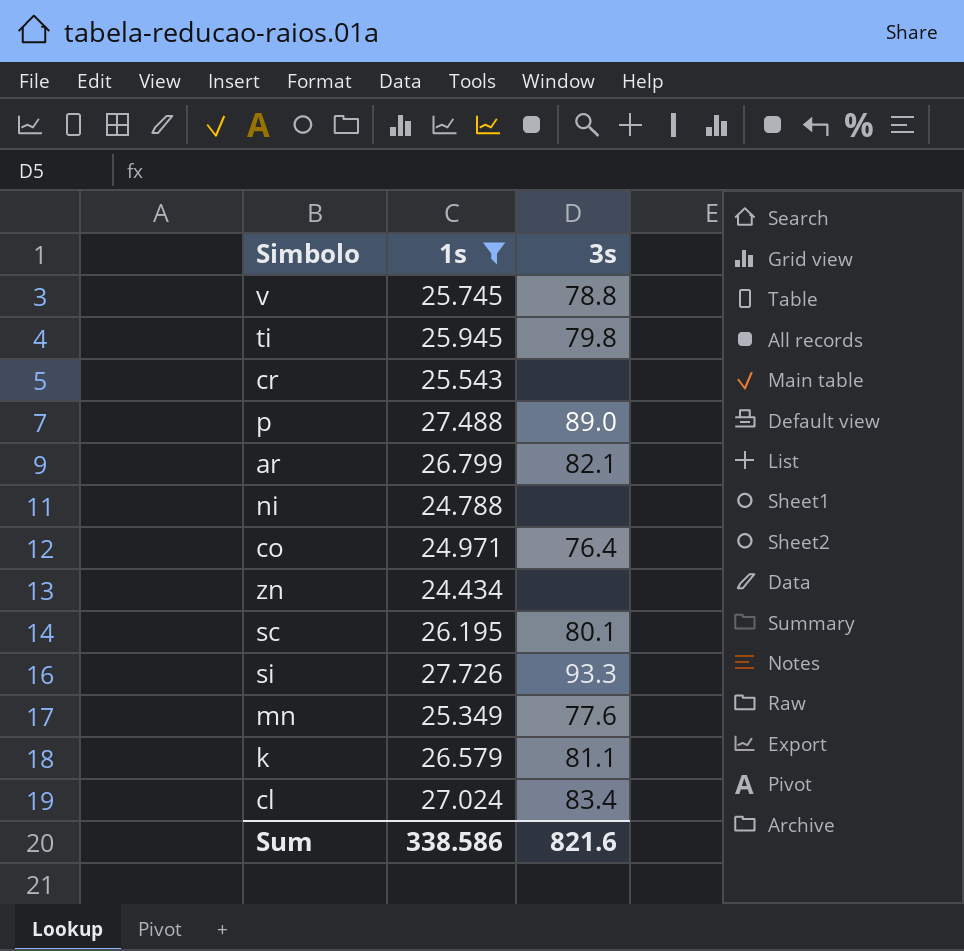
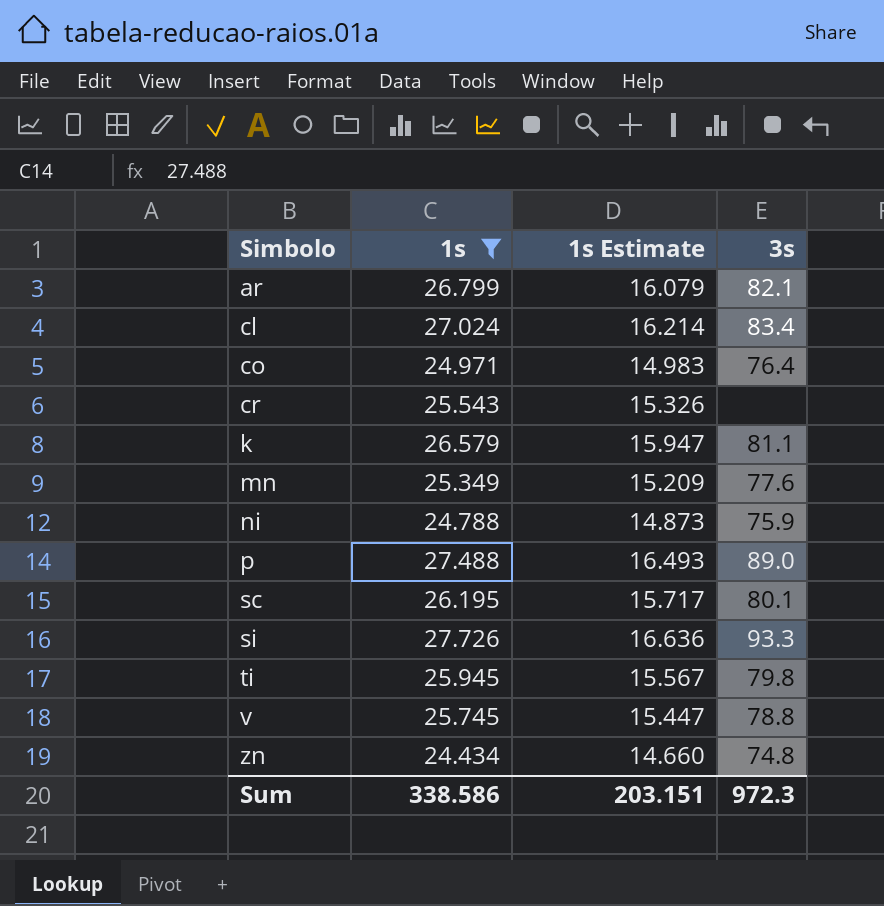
row order: none -> Simbolo ascending
column 1s Estimate | formula: none -> [1s] * 0.6
ni | 3s: none -> 75.9
zn | 3s: none -> 74.8
Sum | 3s: 821.6 -> 972.3

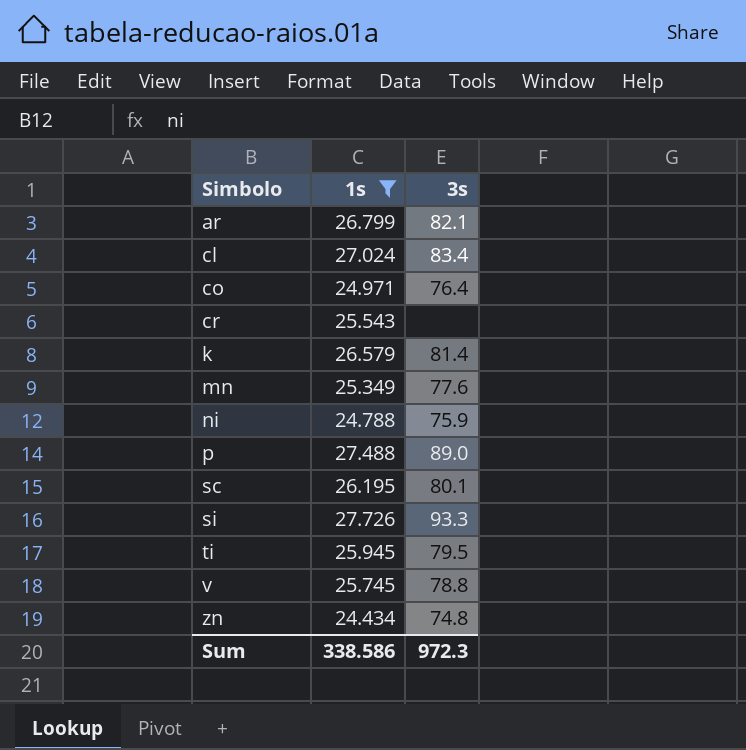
column 1s Estimate | formula: [1s] * 0.6 -> none
k | 3s: 81.1 -> 81.4
ti | 3s: 79.8 -> 79.5

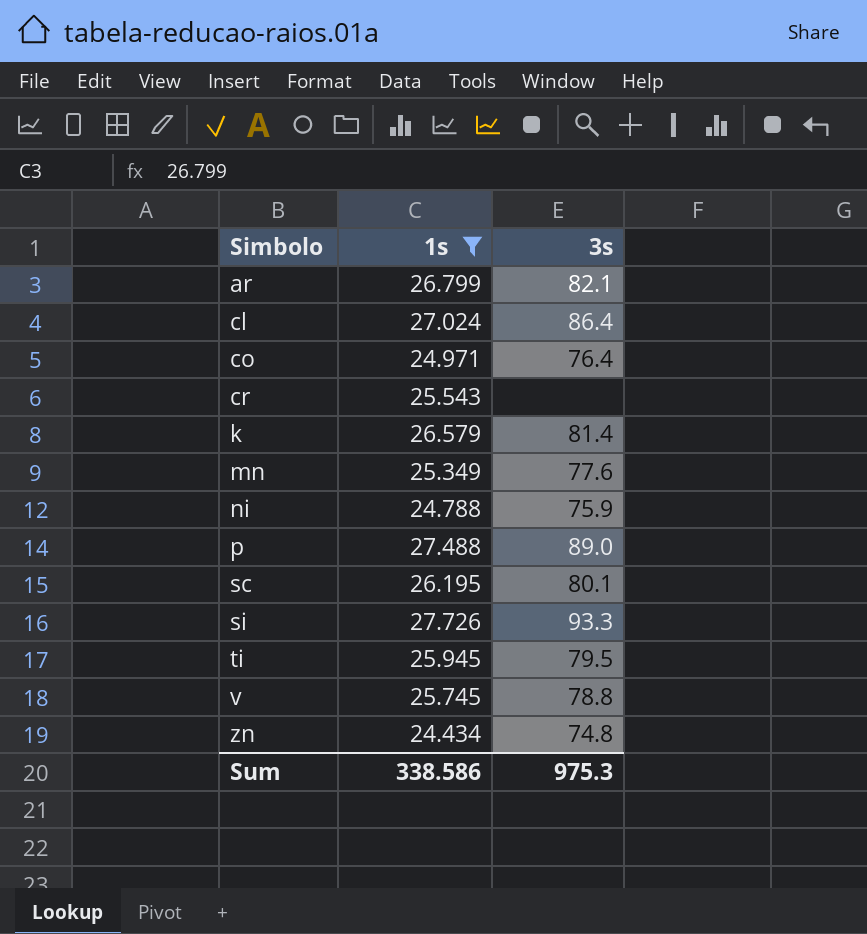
cl | 3s: 83.4 -> 86.4
Sum | 3s: 972.3 -> 975.3

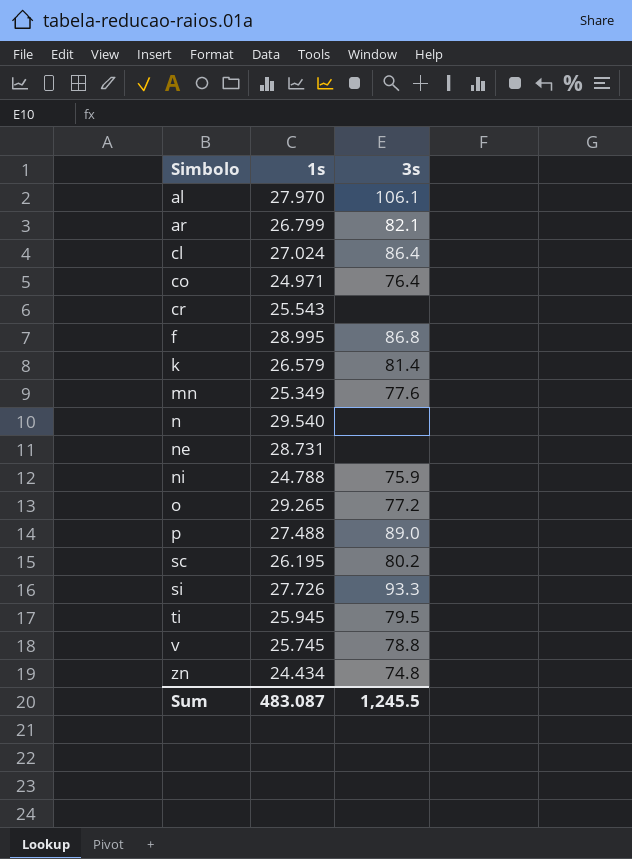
filter: 1s <= 27.726 -> none
sc | 3s: 80.1 -> 80.2
Sum | 1s: 338.586 -> 483.087
Sum | 3s: 975.3 -> 1,245.5

